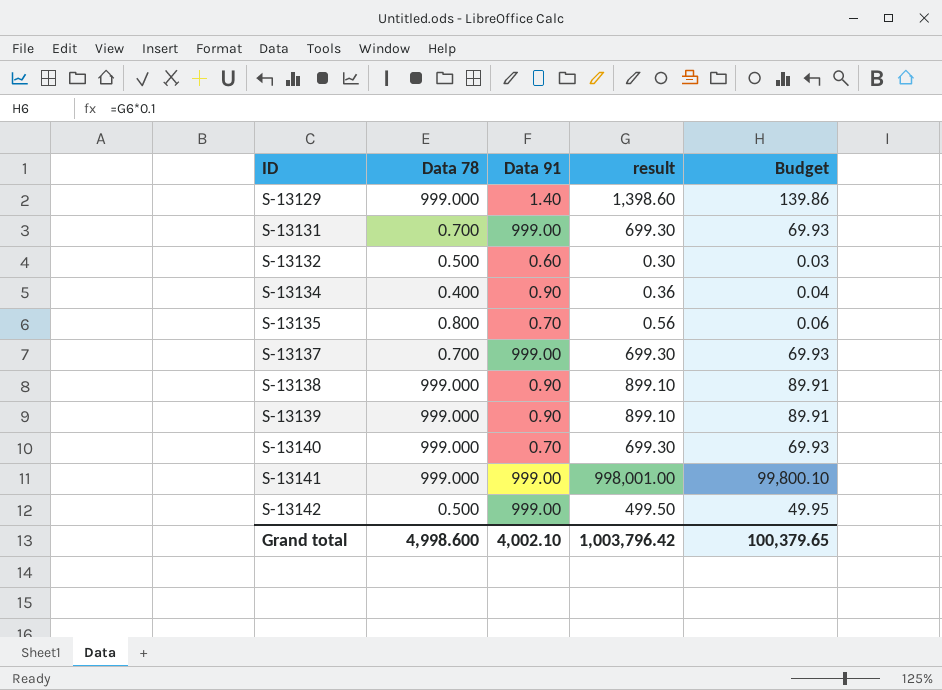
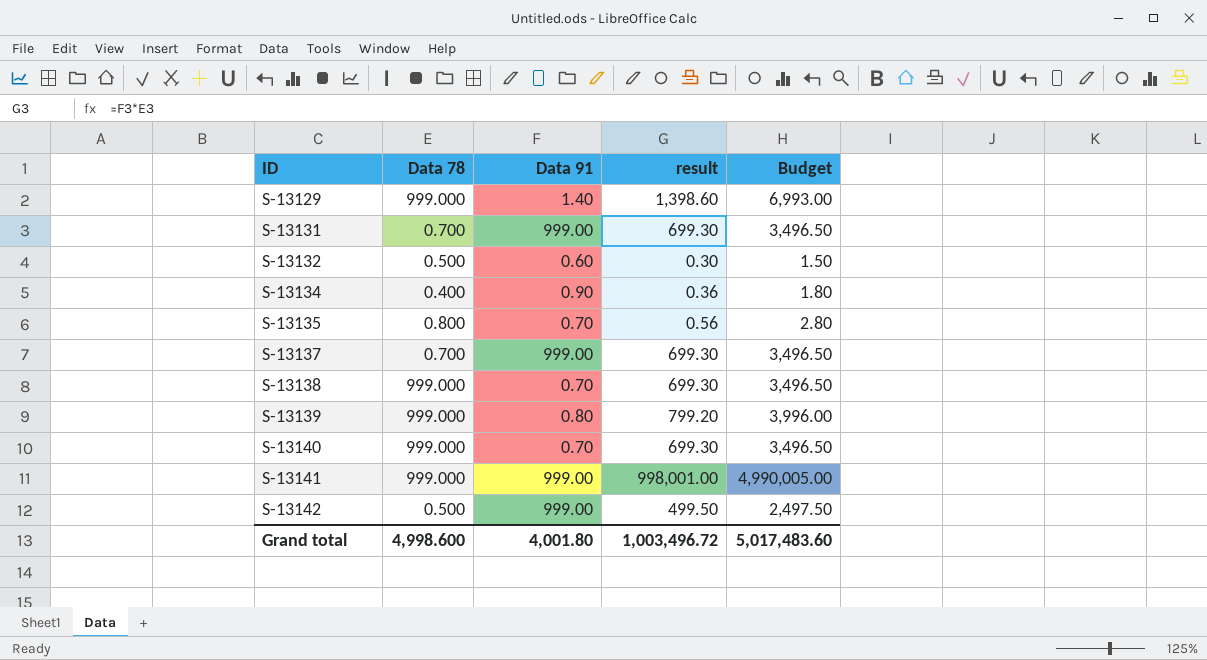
column Budget | formula: [result] * 0.1 -> [result] * 5
S-13138 | Data 91: 0.90 -> 0.70
S-13138 | result: 899.10 -> 699.30
S-13139 | Data 91: 0.90 -> 0.80
S-13139 | result: 899.10 -> 799.20
Grand total | Data 91: 4,002.10 -> 4,001.80
Grand total | result: 1,003,796.42 -> 1,003,496.72
Grand total | Budget: 100,379.65 -> 5,017,483.60

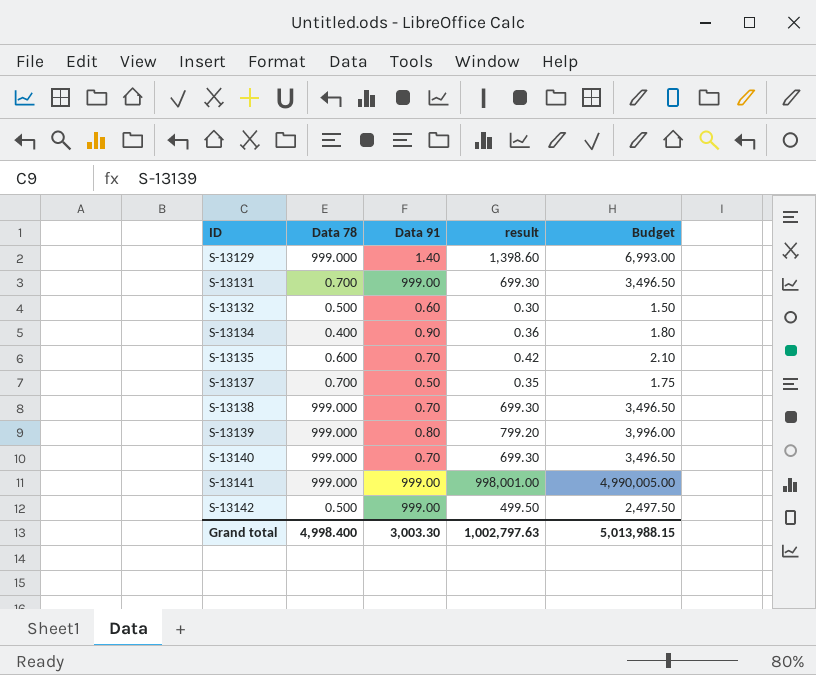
S-13135 | Data 78: 0.800 -> 0.600
S-13135 | result: 0.56 -> 0.42
S-13135 | Budget: 2.80 -> 2.10
S-13137 | Data 91: 999.00 -> 0.50
S-13137 | result: 699.30 -> 0.35
S-13137 | Budget: 3,496.50 -> 1.75
Grand total | Data 78: 4,998.600 -> 4,998.400
Grand total | Data 91: 4,001.80 -> 3,003.30
Grand total | result: 1,003,496.72 -> 1,002,797.63
Grand total | Budget: 5,017,483.60 -> 5,013,988.15

